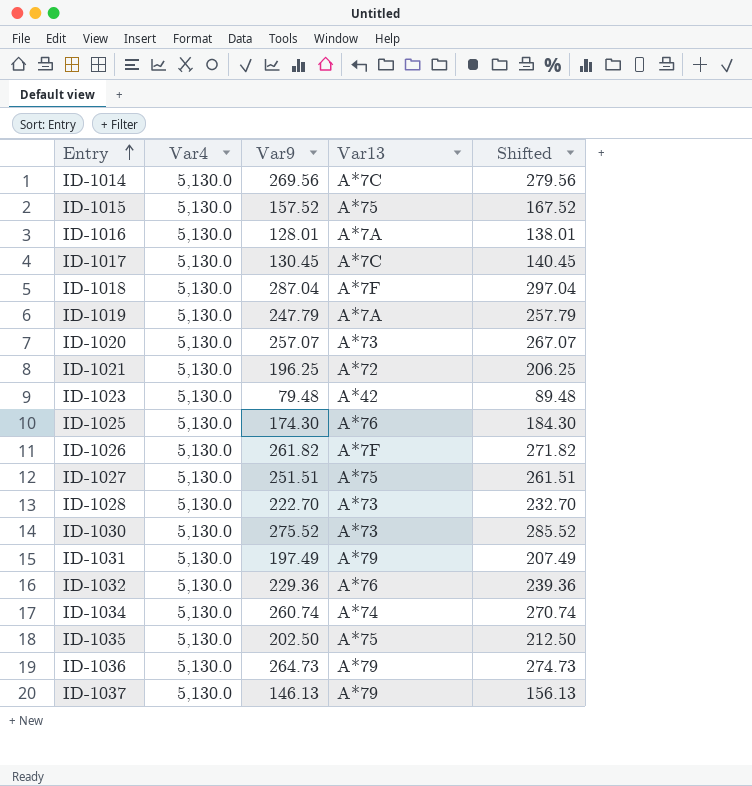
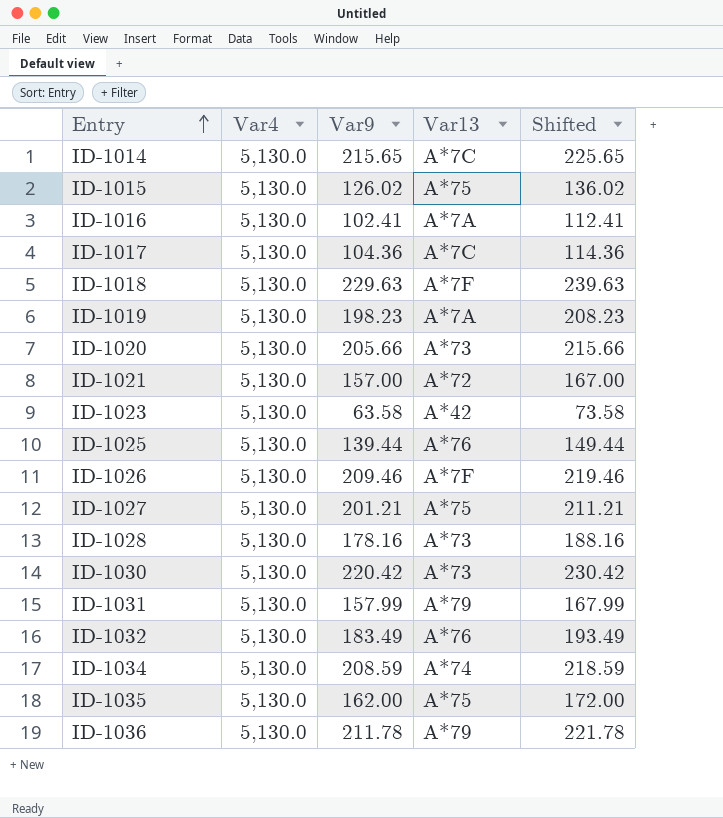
row ID-1037: 5,130.0 | 146.13 | A*79 | 156.13 -> none
ID-1014 | Var9: 269.56 -> 215.65
ID-1014 | Shifted: 279.56 -> 225.65
ID-1015 | Var9: 157.52 -> 126.02
ID-1015 | Shifted: 167.52 -> 136.02
ID-1016 | Var9: 128.01 -> 102.41
ID-1016 | Shifted: 138.01 -> 112.41
ID-1017 | Var9: 130.45 -> 104.36
ID-1017 | Shifted: 140.45 -> 114.36
ID-1018 | Var9: 287.04 -> 229.63
ID-1018 | Shifted: 297.04 -> 239.63
ID-1019 | Var9: 247.79 -> 198.23
ID-1019 | Shifted: 257.79 -> 208.23
ID-1020 | Var9: 257.07 -> 205.66
ID-1020 | Shifted: 267.07 -> 215.66
ID-1021 | Var9: 196.25 -> 157.00
ID-1021 | Shifted: 206.25 -> 167.00
ID-1023 | Var9: 79.48 -> 63.58
ID-1023 | Shifted: 89.48 -> 73.58
ID-1025 | Var9: 174.30 -> 139.44
ID-1025 | Shifted: 184.30 -> 149.44
ID-1026 | Var9: 261.82 -> 209.46
ID-1026 | Shifted: 271.82 -> 219.46
ID-1027 | Var9: 251.51 -> 201.21
ID-1027 | Shifted: 261.51 -> 211.21
ID-1028 | Var9: 222.70 -> 178.16
ID-1028 | Shifted: 232.70 -> 188.16
ID-1030 | Var9: 275.52 -> 220.42
ID-1030 | Shifted: 285.52 -> 230.42
ID-1031 | Var9: 197.49 -> 157.99
ID-1031 | Shifted: 207.49 -> 167.99
ID-1032 | Var9: 229.36 -> 183.49
ID-1032 | Shifted: 239.36 -> 193.49
ID-1034 | Var9: 260.74 -> 208.59
ID-1034 | Shifted: 270.74 -> 218.59
ID-1035 | Var9: 202.50 -> 162.00
ID-1035 | Shifted: 212.50 -> 172.00
ID-1036 | Var9: 264.73 -> 211.78
ID-1036 | Shifted: 274.73 -> 221.78

